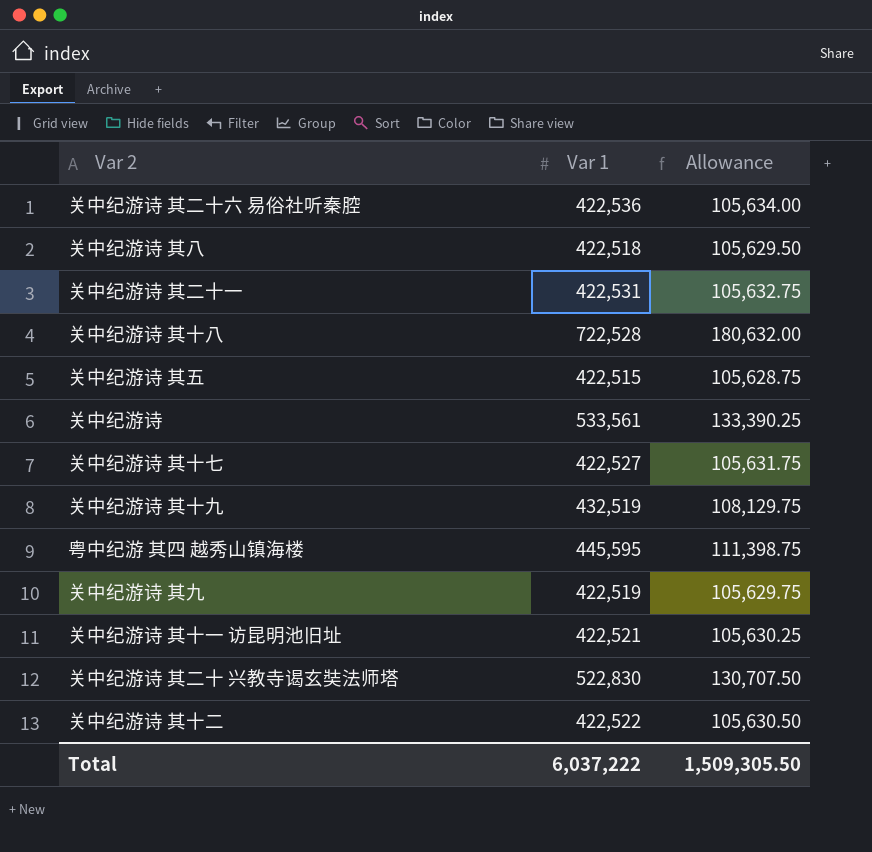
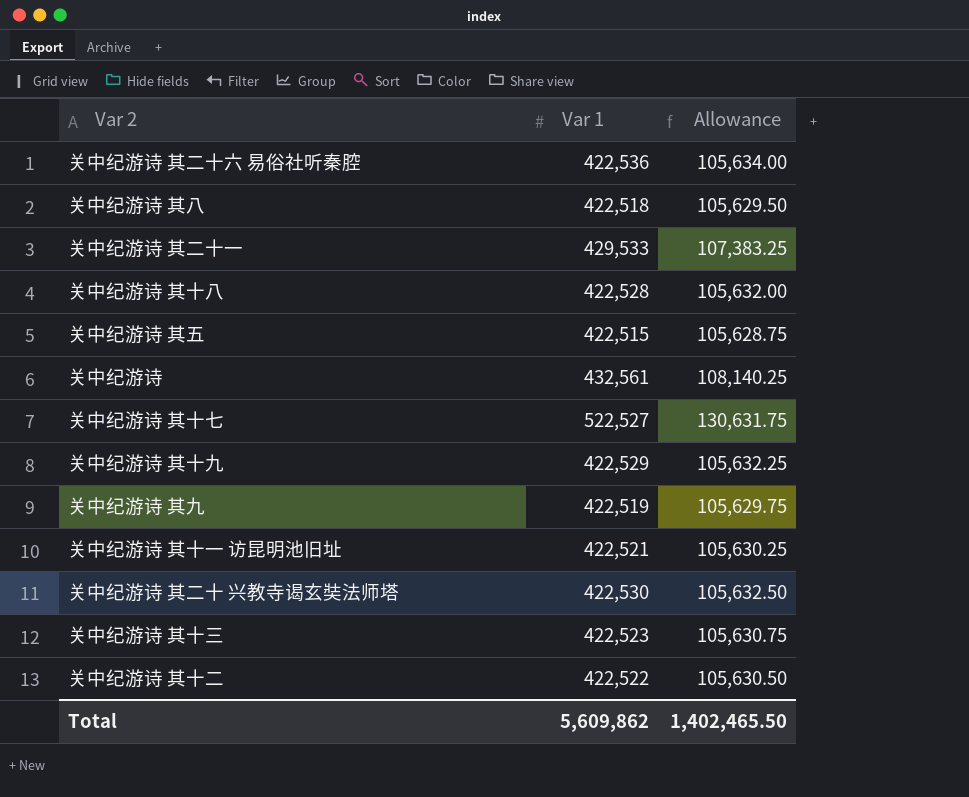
row 粤中纪游 其四 越秀山镇海楼: 445,595 | 111,398.75 -> none
关中纪游诗 其二十一 | Var 1: 422,531 -> 429,533
关中纪游诗 其二十一 | Allowance: 105,632.75 -> 107,383.25
关中纪游诗 其十八 | Var 1: 722,528 -> 422,528
关中纪游诗 其十八 | Allowance: 180,632.00 -> 105,632.00
关中纪游诗 | Var 1: 533,561 -> 432,561
关中纪游诗 | Allowance: 133,390.25 -> 108,140.25
关中纪游诗 其十七 | Var 1: 422,527 -> 522,527
关中纪游诗 其十七 | Allowance: 105,631.75 -> 130,631.75
关中纪游诗 其十九 | Var 1: 432,519 -> 422,529
关中纪游诗 其十九 | Allowance: 108,129.75 -> 105,632.25
关中纪游诗 其二十 兴教寺谒玄奘法师塔 | Var 1: 522,830 -> 422,530
关中纪游诗 其二十 兴教寺谒玄奘法师塔 | Allowance: 130,707.50 -> 105,632.50
row 关中纪游诗 其十三: none -> 422,523 | 105,630.75
Total | Var 1: 6,037,222 -> 5,609,862
Total | Allowance: 1,509,305.50 -> 1,402,465.50

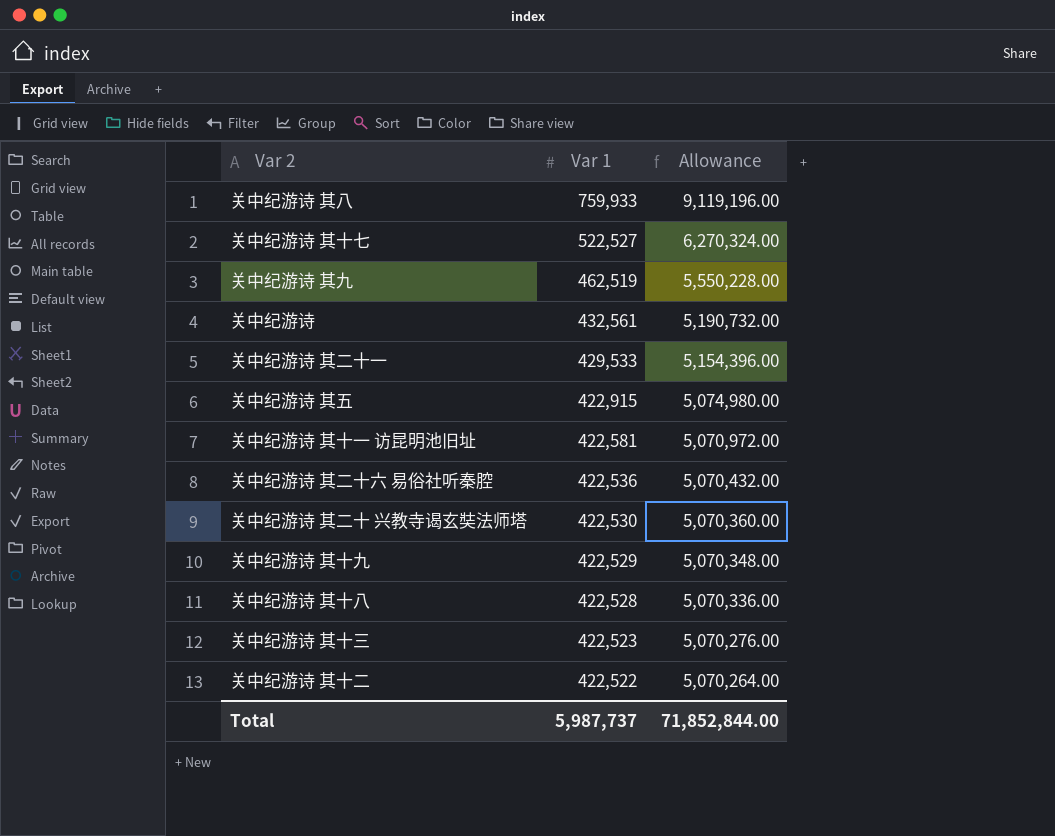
row order: none -> Var 1 descending
column Allowance | formula: [Var 1] * 0.25 -> [Var 1] * 12
关中纪游诗 其八 | Var 1: 422,518 -> 759,933
关中纪游诗 其九 | Var 1: 422,519 -> 462,519
关中纪游诗 其五 | Var 1: 422,515 -> 422,915
关中纪游诗 其十一 访昆明池旧址 | Var 1: 422,521 -> 422,581
Total | Var 1: 5,609,862 -> 5,987,737
Total | Allowance: 1,402,465.50 -> 71,852,844.00

